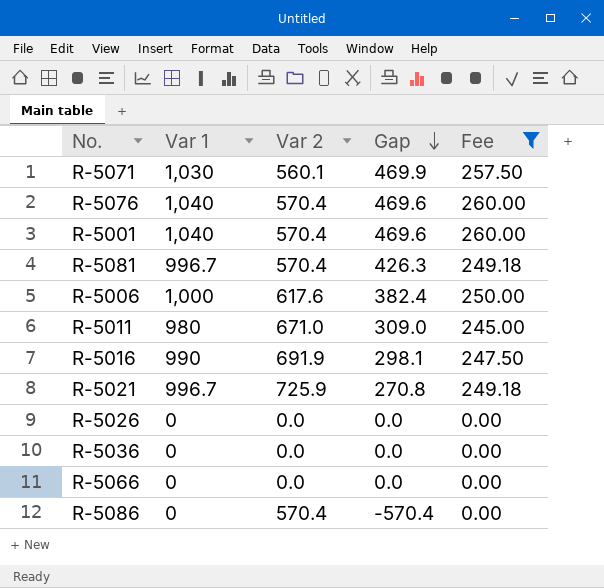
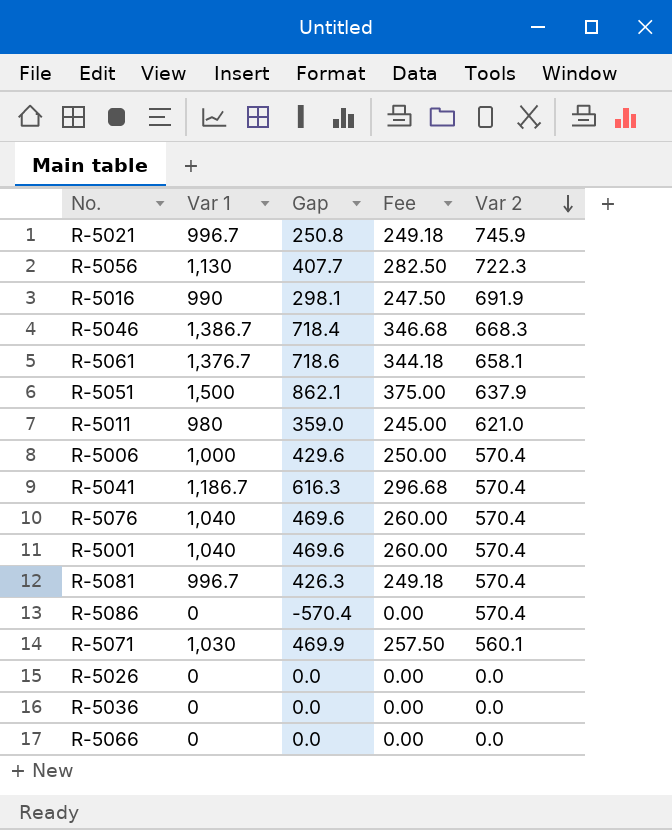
filter: Fee <= 260.00 -> none
row order: Gap descending -> Var 2 descending
column Var 2 | position: 3 -> 5
R-5021 | Gap: 270.8 -> 250.8
R-5021 | Var 2: 725.9 -> 745.9
R-5011 | Gap: 309.0 -> 359.0
R-5011 | Var 2: 671.0 -> 621.0
R-5006 | Gap: 382.4 -> 429.6
R-5006 | Var 2: 617.6 -> 570.4

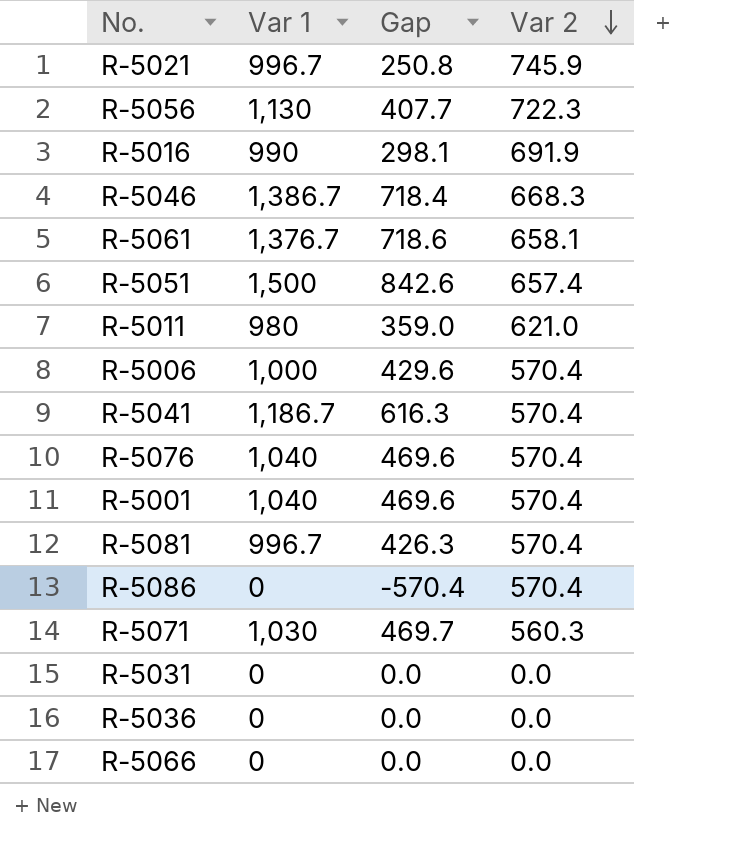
column Fee | formula: [Var 1] * 0.25 -> none
row R-5026: 0 | 0.0 | 0.00 | 0.0 -> none
R-5051 | Gap: 862.1 -> 842.6
R-5051 | Var 2: 637.9 -> 657.4
R-5071 | Gap: 469.9 -> 469.7
R-5071 | Var 2: 560.1 -> 560.3
row R-5031: none -> 0 | 0.0 | 0.0

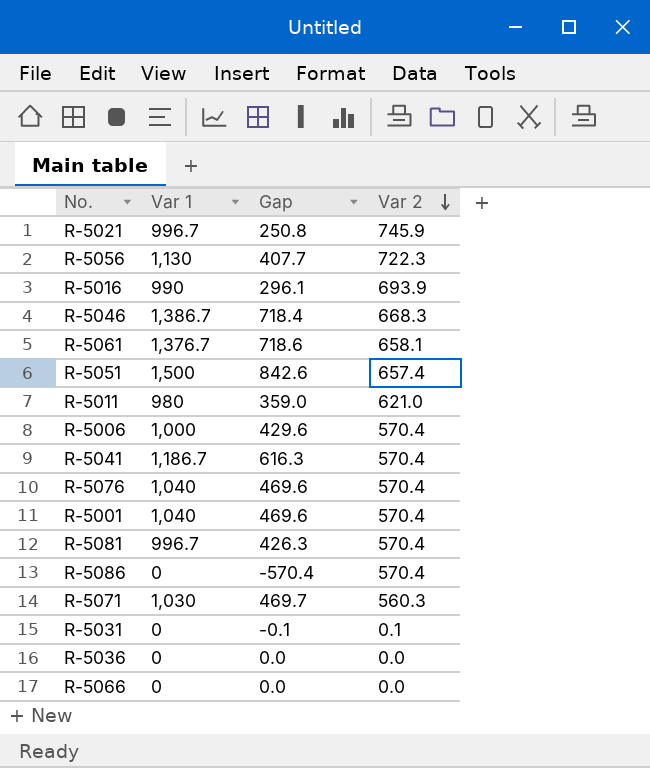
R-5016 | Gap: 298.1 -> 296.1
R-5016 | Var 2: 691.9 -> 693.9
R-5031 | Gap: 0.0 -> -0.1
R-5031 | Var 2: 0.0 -> 0.1

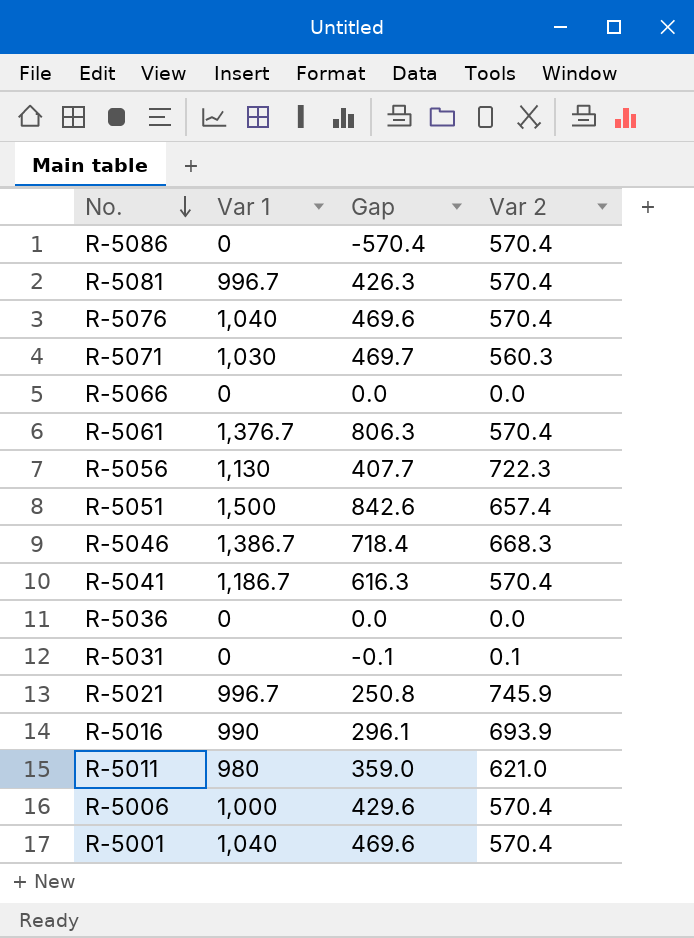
row order: Var 2 descending -> No. descending
R-5061 | Gap: 718.6 -> 806.3
R-5061 | Var 2: 658.1 -> 570.4

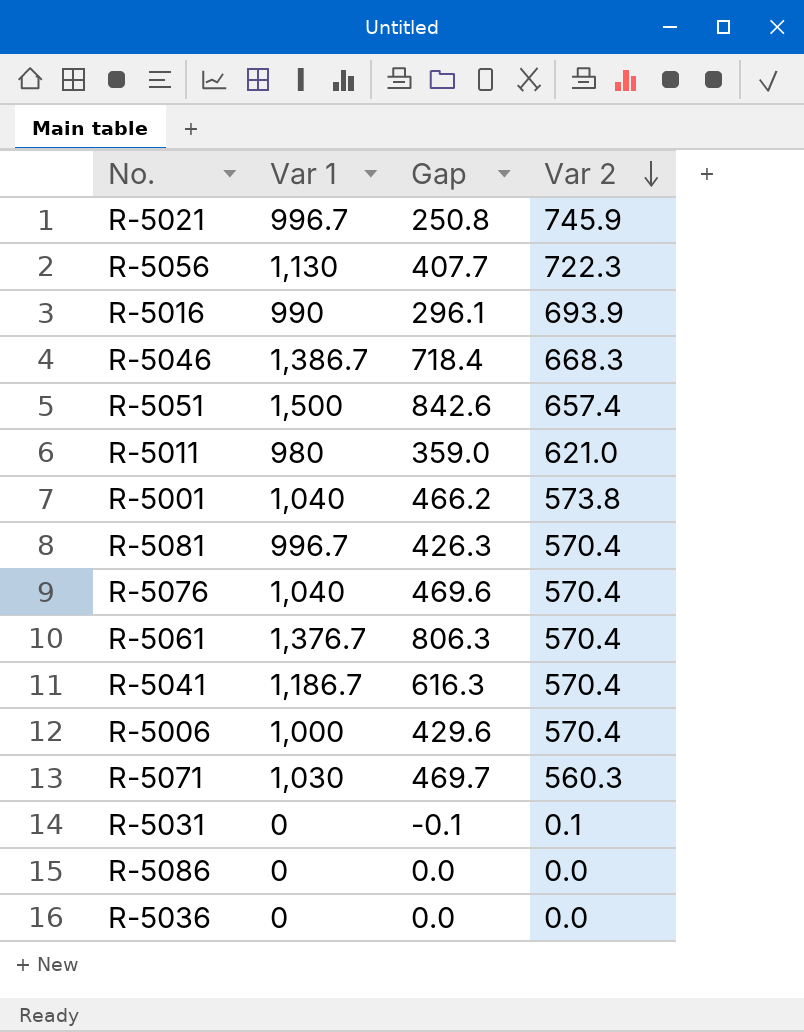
row order: No. descending -> Var 2 descending
row R-5066: 0 | 0.0 | 0.0 -> none
R-5001 | Gap: 469.6 -> 466.2
R-5001 | Var 2: 570.4 -> 573.8
R-5086 | Gap: -570.4 -> 0.0
R-5086 | Var 2: 570.4 -> 0.0

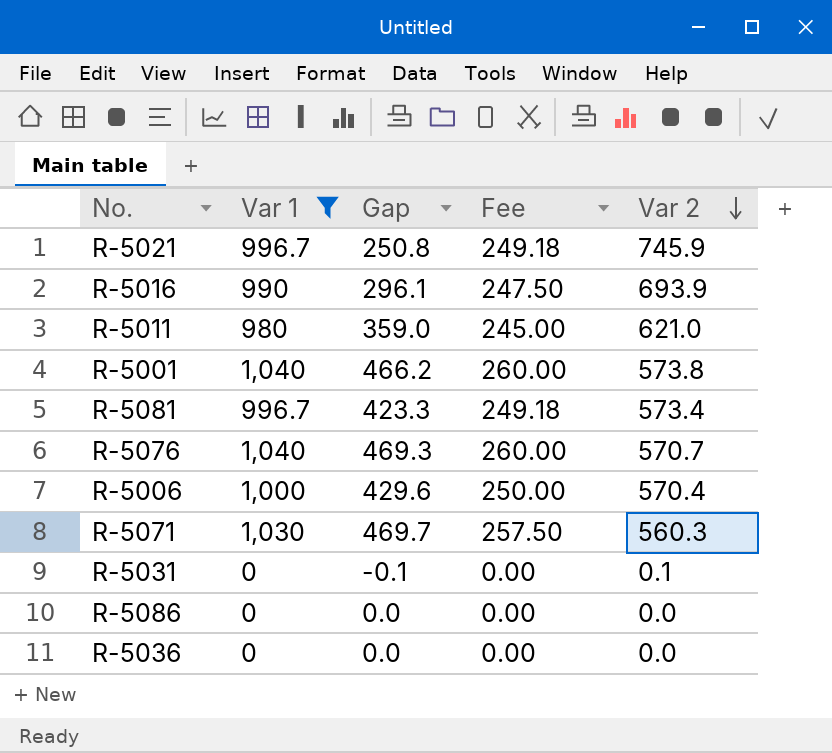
filter: none -> Var 1 <= 1,040
column Fee | formula: none -> [Var 1] * 0.25
R-5081 | Gap: 426.3 -> 423.3
R-5081 | Var 2: 570.4 -> 573.4
R-5076 | Gap: 469.6 -> 469.3
R-5076 | Var 2: 570.4 -> 570.7

